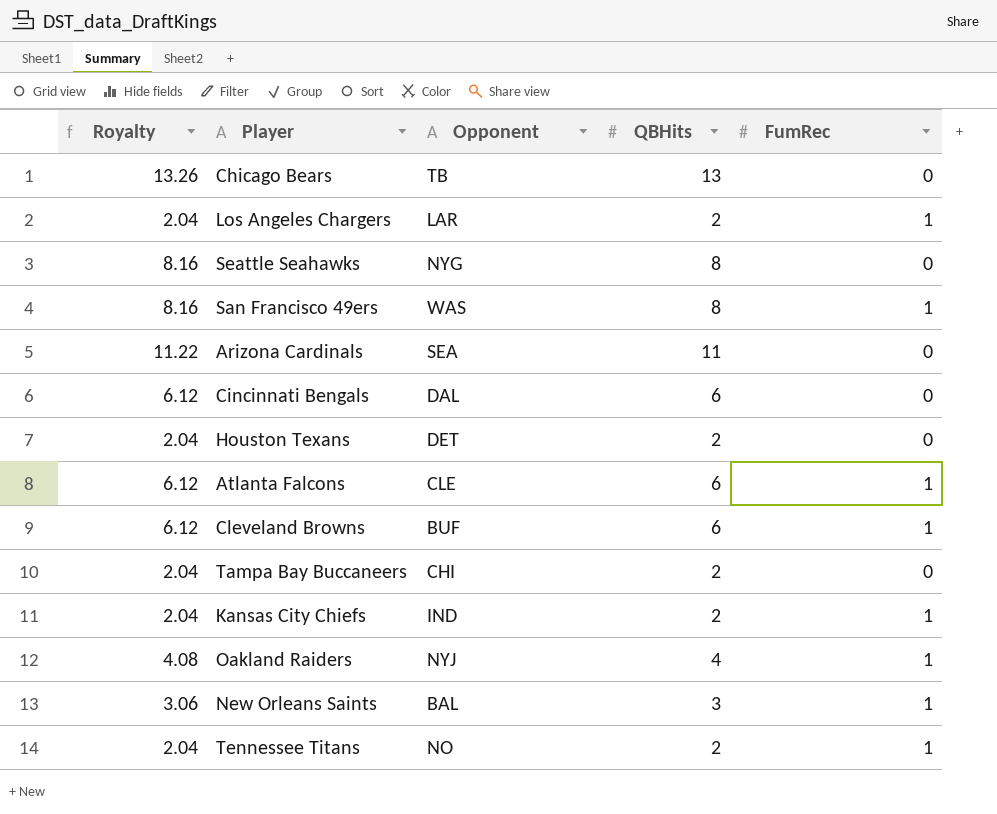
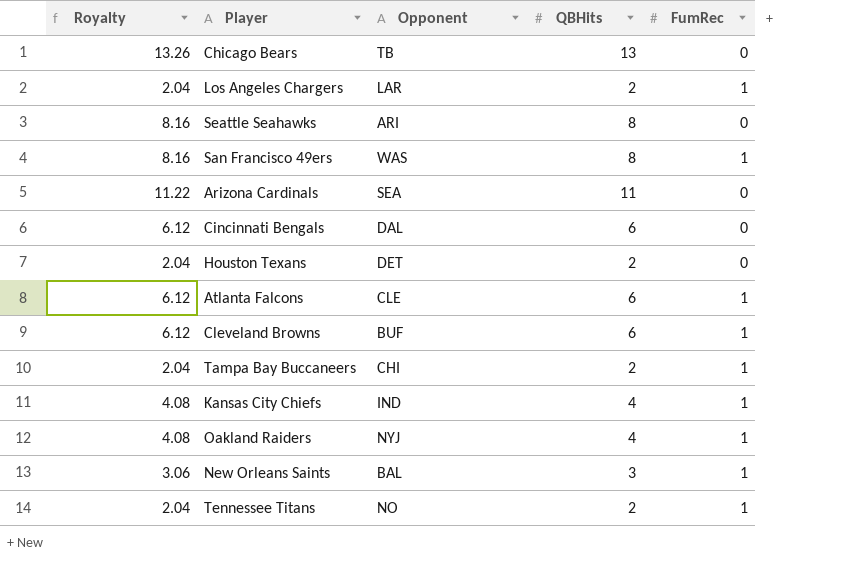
Seattle Seahawks | Opponent: NYG -> ARI
Tampa Bay Buccaneers | FumRec: 0 -> 1
Kansas City Chiefs | Royalty: 2.04 -> 4.08
Kansas City Chiefs | QBHits: 2 -> 4

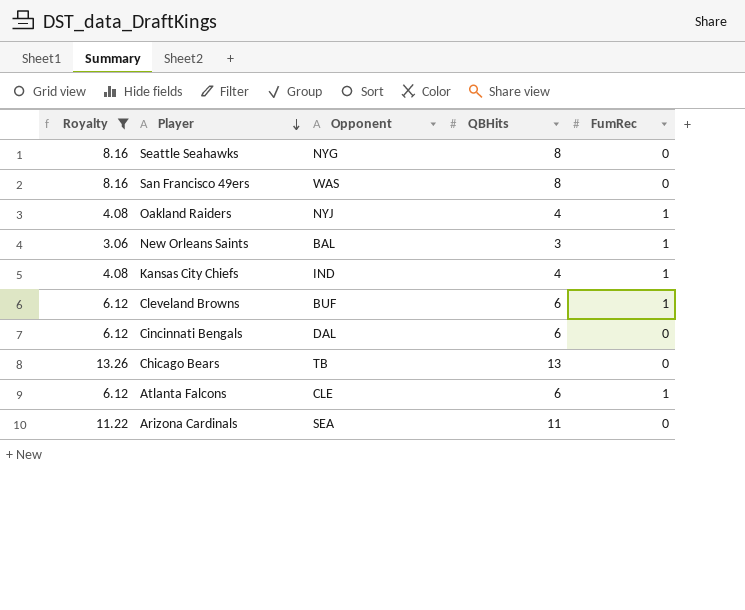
filter: none -> Royalty != 2.04
row order: none -> Player descending
Seattle Seahawks | Opponent: ARI -> NYG
San Francisco 49ers | FumRec: 1 -> 0

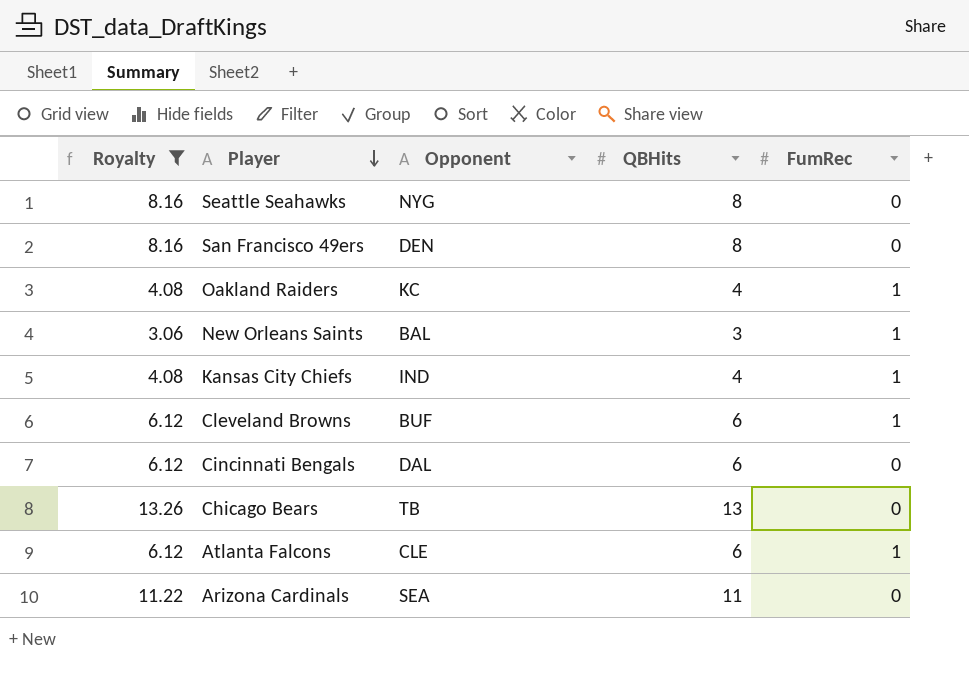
San Francisco 49ers | Opponent: WAS -> DEN
Oakland Raiders | Opponent: NYJ -> KC

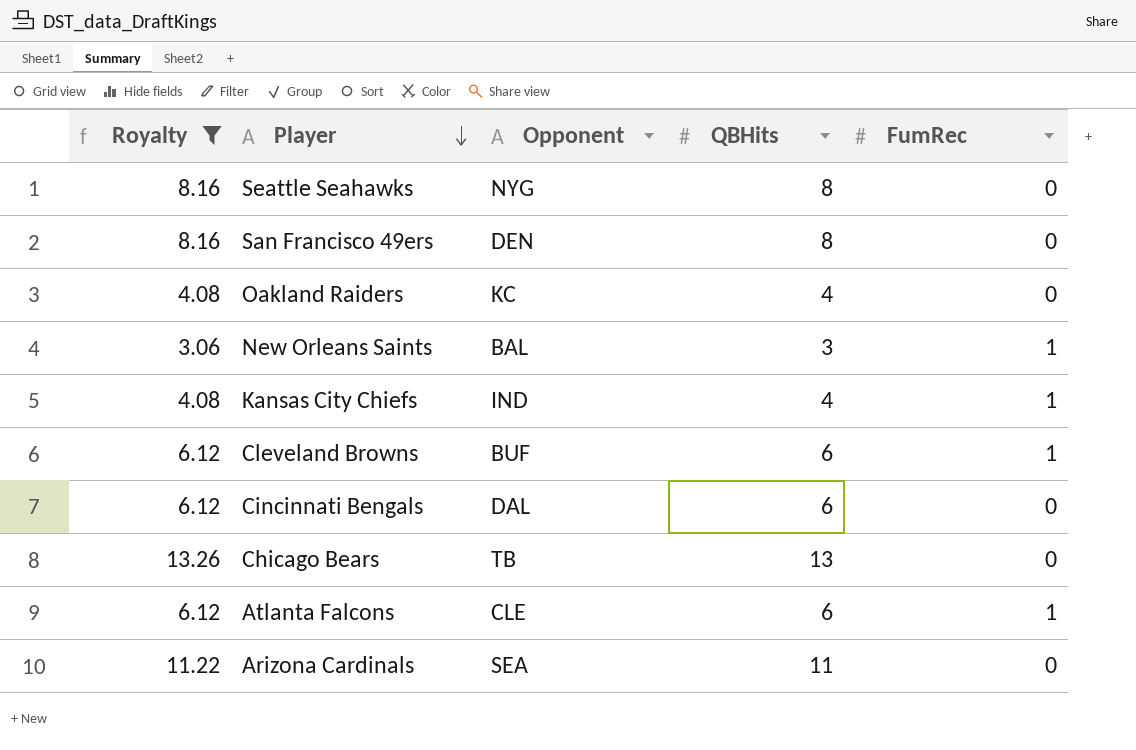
Oakland Raiders | FumRec: 1 -> 0

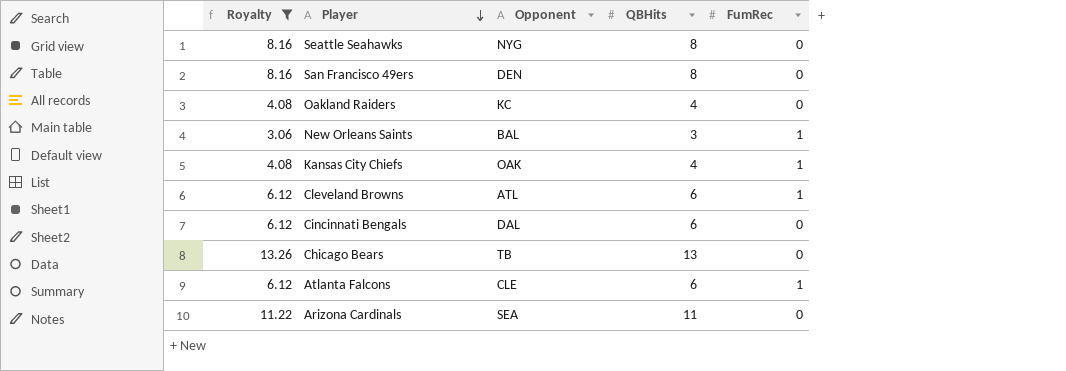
Kansas City Chiefs | Opponent: IND -> OAK
Cleveland Browns | Opponent: BUF -> ATL

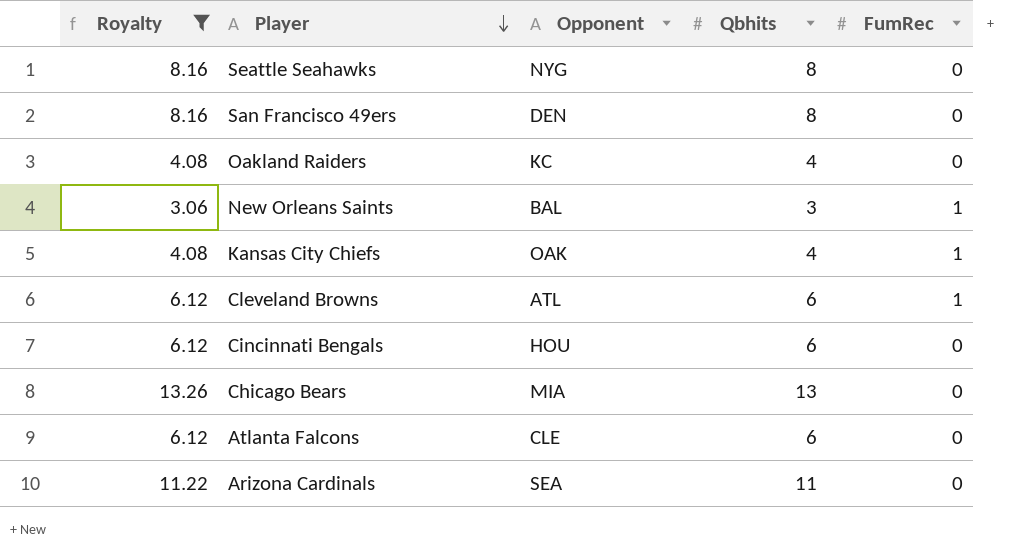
column name: QBHits -> Qbhits
Cincinnati Bengals | Opponent: DAL -> HOU
Chicago Bears | Opponent: TB -> MIA
Atlanta Falcons | FumRec: 1 -> 0

